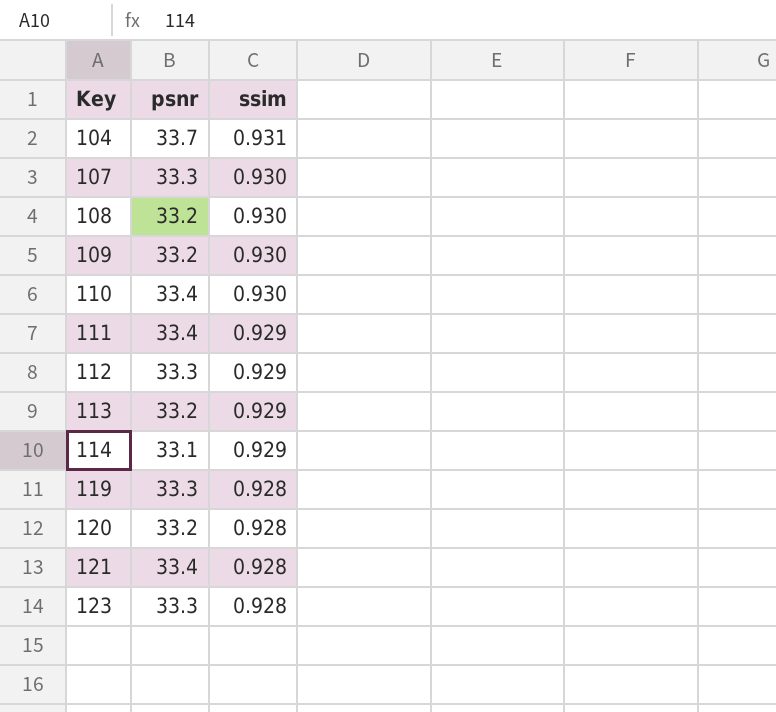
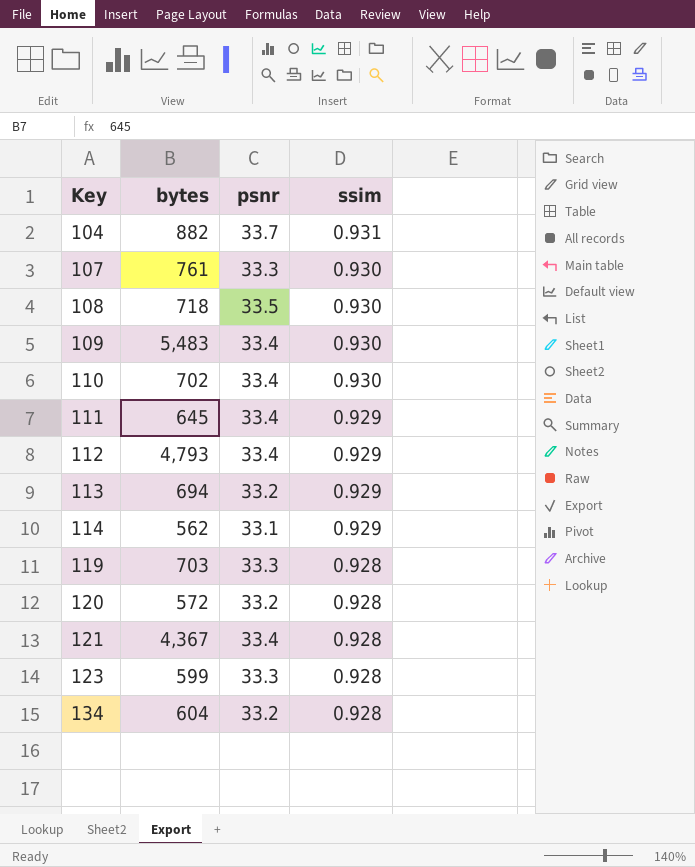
column bytes | position: none -> 2
108 | psnr: 33.2 -> 33.5
109 | psnr: 33.2 -> 33.4
112 | psnr: 33.3 -> 33.4
row 134: none -> 604 | 33.2 | 0.928

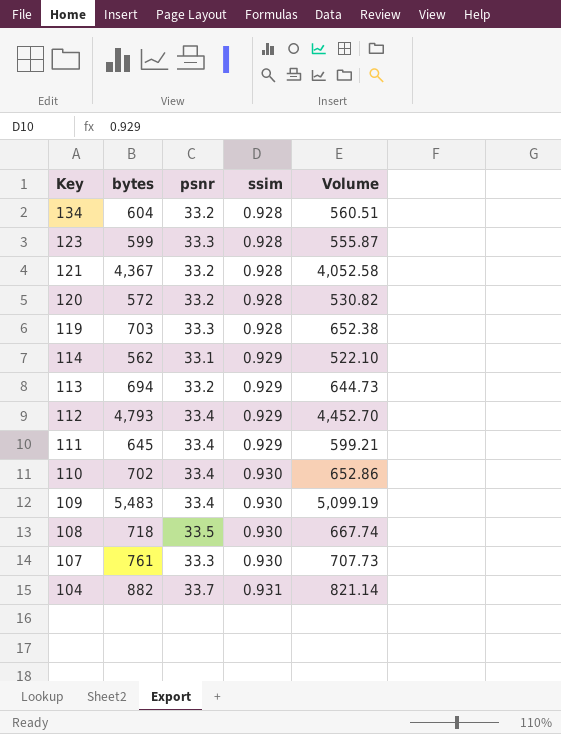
row order: Key ascending -> Key descending
column Volume | formula: none -> [bytes] * [ssim]
121 | psnr: 33.4 -> 33.2

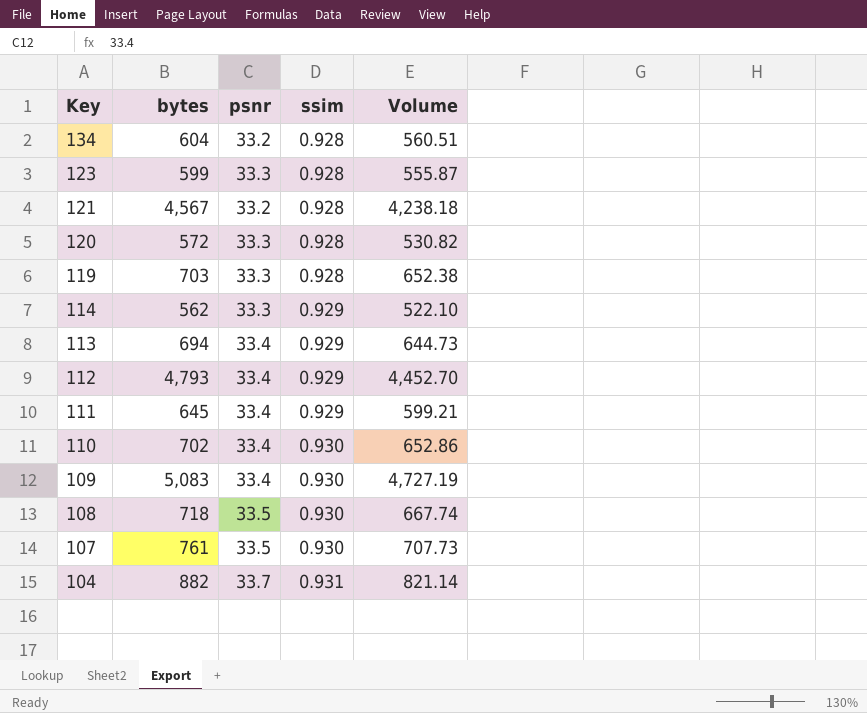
121 | bytes: 4,367 -> 4,567
121 | Volume: 4,052.58 -> 4,238.18
120 | psnr: 33.2 -> 33.3
114 | psnr: 33.1 -> 33.3
113 | psnr: 33.2 -> 33.4
109 | bytes: 5,483 -> 5,083
109 | Volume: 5,099.19 -> 4,727.19
107 | psnr: 33.3 -> 33.5

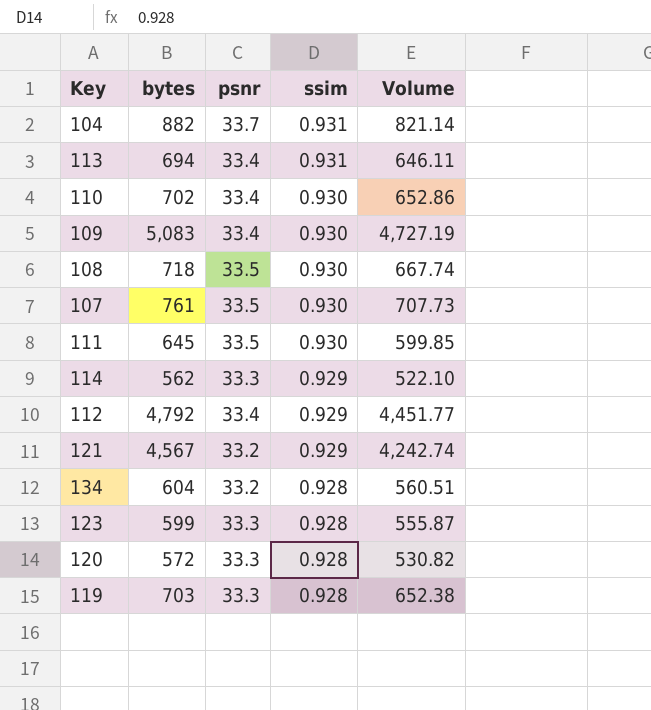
row order: Key descending -> ssim descending
113 | ssim: 0.929 -> 0.931
113 | Volume: 644.73 -> 646.11
111 | psnr: 33.4 -> 33.5
111 | ssim: 0.929 -> 0.930
111 | Volume: 599.21 -> 599.85
112 | bytes: 4,793 -> 4,792
112 | Volume: 4,452.70 -> 4,451.77
121 | ssim: 0.928 -> 0.929
121 | Volume: 4,238.18 -> 4,242.74

